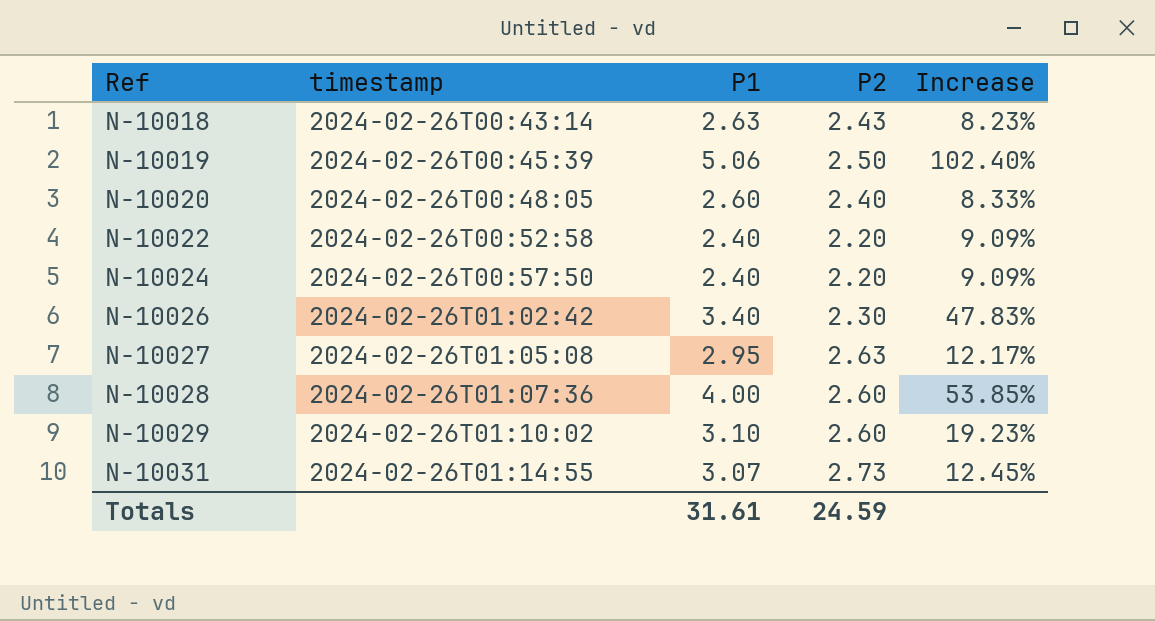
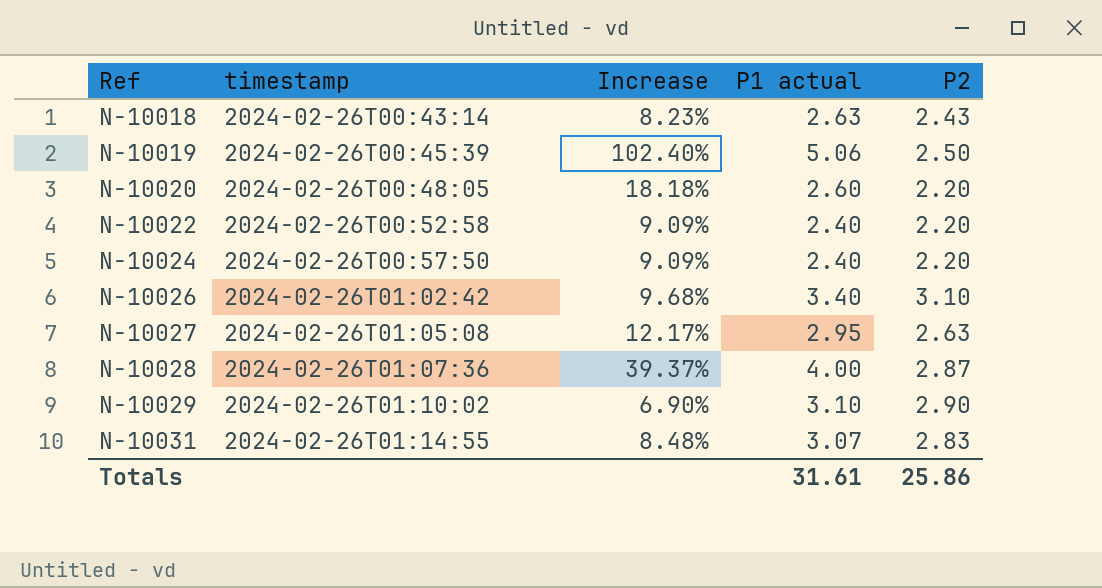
column Increase | position: 5 -> 3
column name: P1 -> P1 actual
N-10020 | Increase: 8.33% -> 18.18%
N-10020 | P2: 2.40 -> 2.20
N-10026 | Increase: 47.83% -> 9.68%
N-10026 | P2: 2.30 -> 3.10
N-10028 | Increase: 53.85% -> 39.37%
N-10028 | P2: 2.60 -> 2.87
N-10029 | Increase: 19.23% -> 6.90%
N-10029 | P2: 2.60 -> 2.90
N-10031 | Increase: 12.45% -> 8.48%
N-10031 | P2: 2.73 -> 2.83
Totals | P2: 24.59 -> 25.86

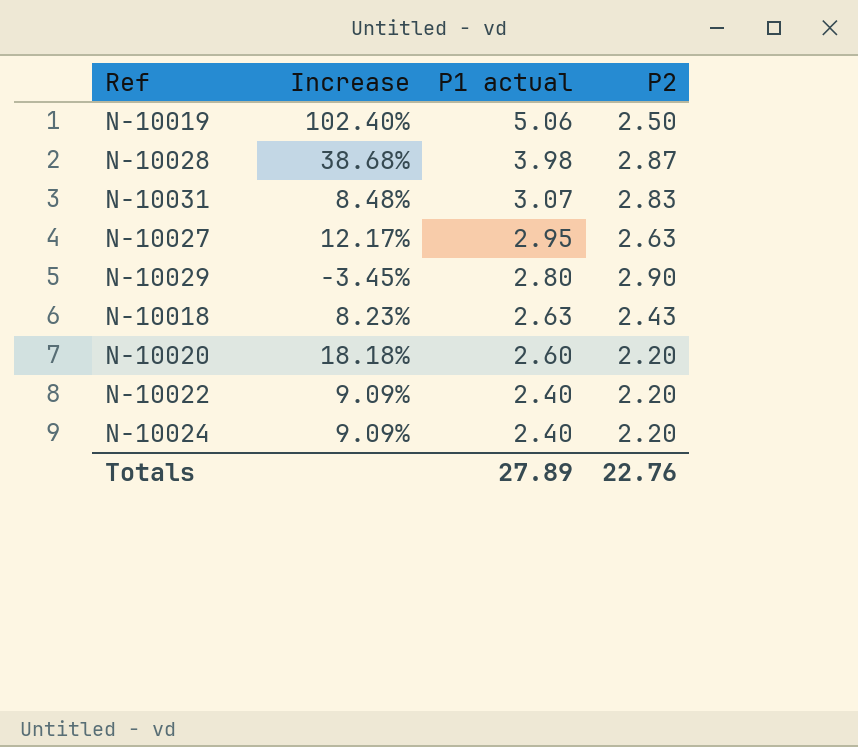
row order: Ref ascending -> P1 actual descending
column timestamp | position: 2 -> none
row N-10026: 2024-02-26T01:02:42 | 9.68% | 3.40 | 3.10 -> none
N-10028 | Increase: 39.37% -> 38.68%
N-10028 | P1 actual: 4.00 -> 3.98
N-10029 | Increase: 6.90% -> -3.45%
N-10029 | P1 actual: 3.10 -> 2.80
Totals | P1 actual: 31.61 -> 27.89
Totals | P2: 25.86 -> 22.76

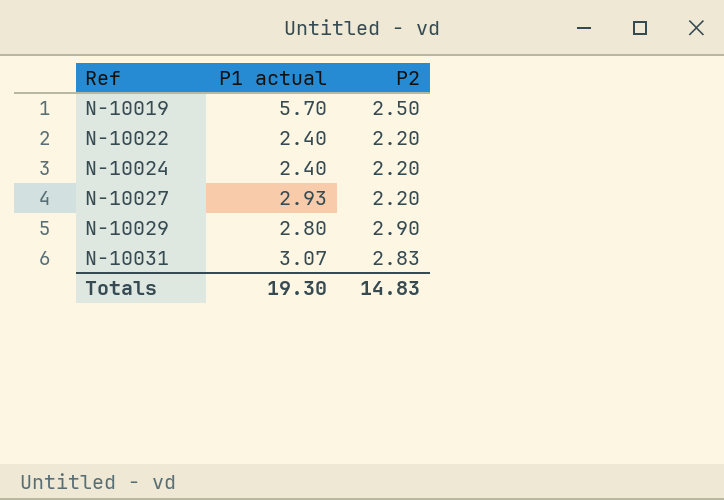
row order: P1 actual descending -> Ref ascending
column Increase | formula: ([P1 actual] - [P2]) / [P2] -> none
row N-10028: 38.68% | 3.98 | 2.87 -> none
row N-10018: 8.23% | 2.63 | 2.43 -> none
row N-10020: 18.18% | 2.60 | 2.20 -> none
N-10019 | P1 actual: 5.06 -> 5.70
N-10027 | P1 actual: 2.95 -> 2.93
N-10027 | P2: 2.63 -> 2.20
Totals | P1 actual: 27.89 -> 19.30
Totals | P2: 22.76 -> 14.83

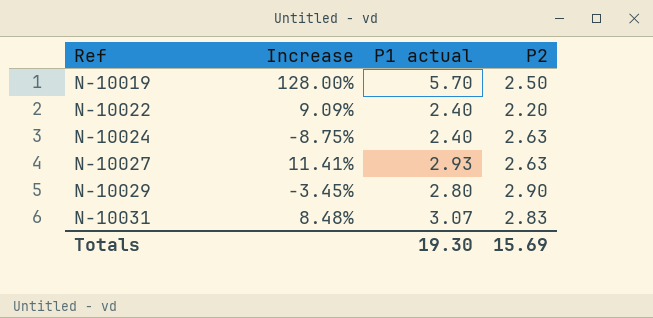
column Increase | formula: none -> ([P1 actual] - [P2]) / [P2]
N-10024 | P2: 2.20 -> 2.63
N-10027 | P2: 2.20 -> 2.63
Totals | P2: 14.83 -> 15.69

